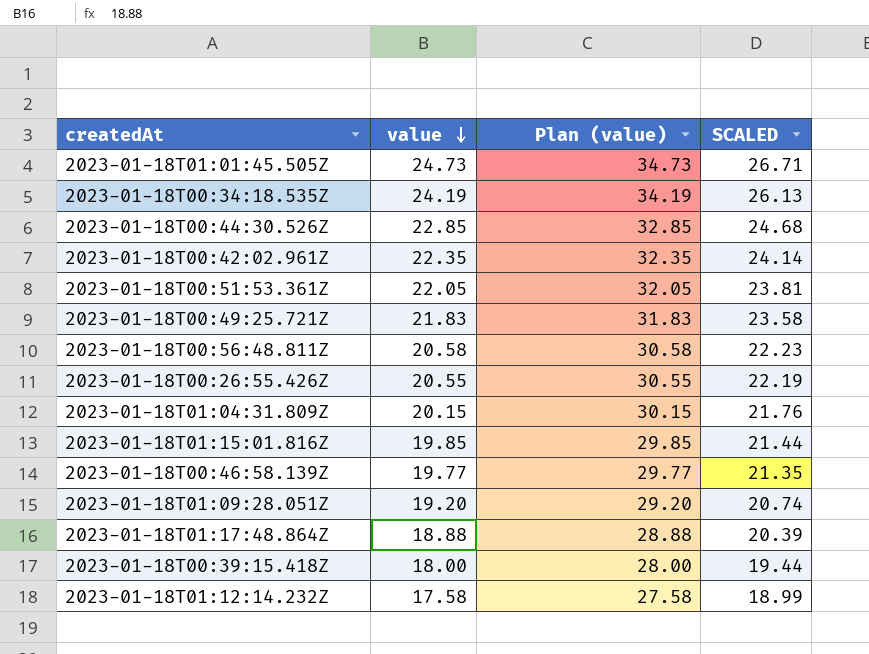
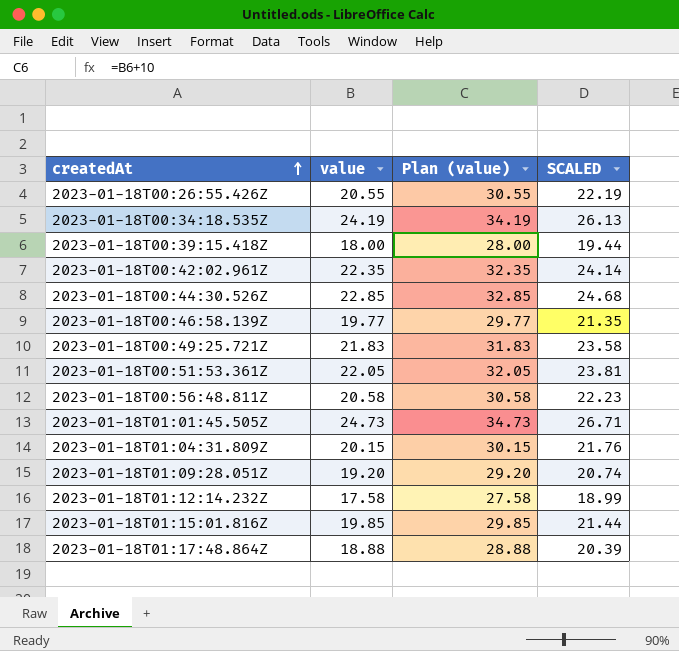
row order: value descending -> createdAt ascending

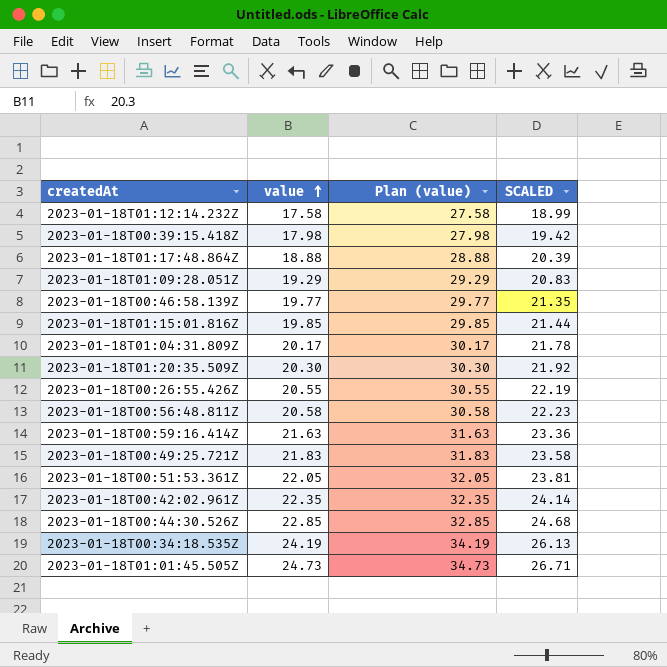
row order: createdAt ascending -> value ascending
2023-01-18T00:39:15.418Z | value: 18.00 -> 17.98
2023-01-18T00:39:15.418Z | Plan (value): 28.00 -> 27.98
2023-01-18T00:39:15.418Z | SCALED: 19.44 -> 19.42
2023-01-18T01:09:28.051Z | value: 19.20 -> 19.29
2023-01-18T01:09:28.051Z | Plan (value): 29.20 -> 29.29
2023-01-18T01:09:28.051Z | SCALED: 20.74 -> 20.83
2023-01-18T01:04:31.809Z | value: 20.15 -> 20.17
2023-01-18T01:04:31.809Z | Plan (value): 30.15 -> 30.17
2023-01-18T01:04:31.809Z | SCALED: 21.76 -> 21.78
row 2023-01-18T01:20:35.509Z: none -> 20.30 | 30.30 | 21.92
row 2023-01-18T00:59:16.414Z: none -> 21.63 | 31.63 | 23.36

